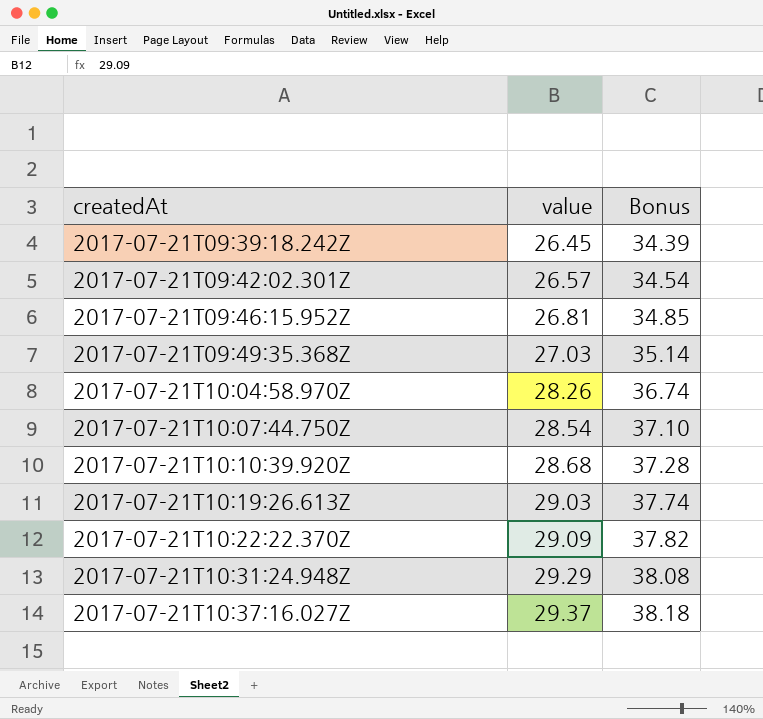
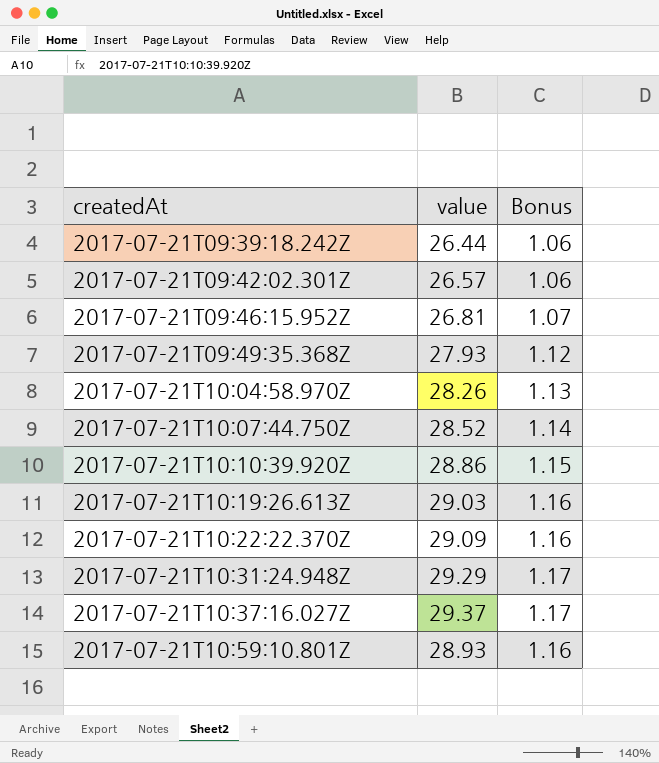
column Bonus | formula: [value] * 1.3 -> [value] * 0.04
2017-07-21T09:39:18.242Z | value: 26.45 -> 26.44
2017-07-21T09:49:35.368Z | value: 27.03 -> 27.93
2017-07-21T10:07:44.750Z | value: 28.54 -> 28.52
2017-07-21T10:10:39.920Z | value: 28.68 -> 28.86
row 2017-07-21T10:59:10.801Z: none -> 28.93 | 1.16

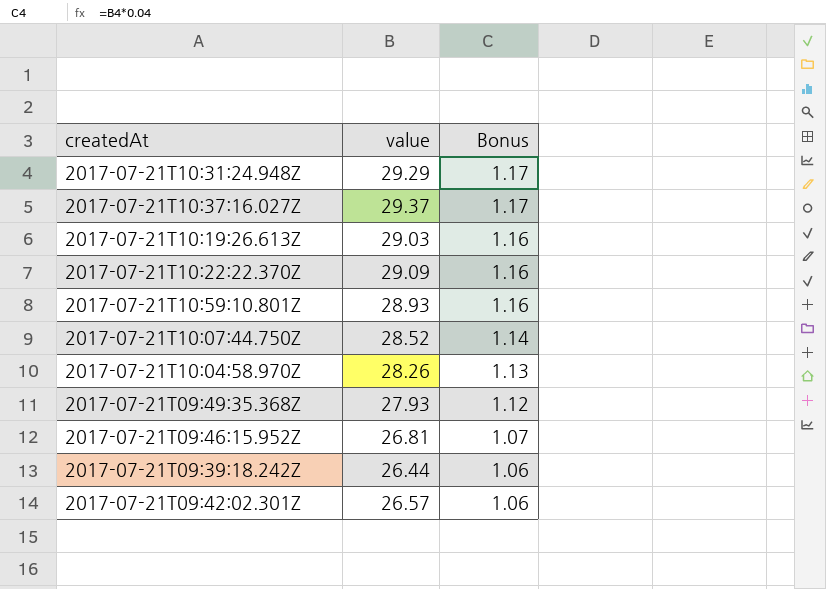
row order: createdAt ascending -> Bonus descending
row 2017-07-21T10:10:39.920Z: 28.86 | 1.15 -> none

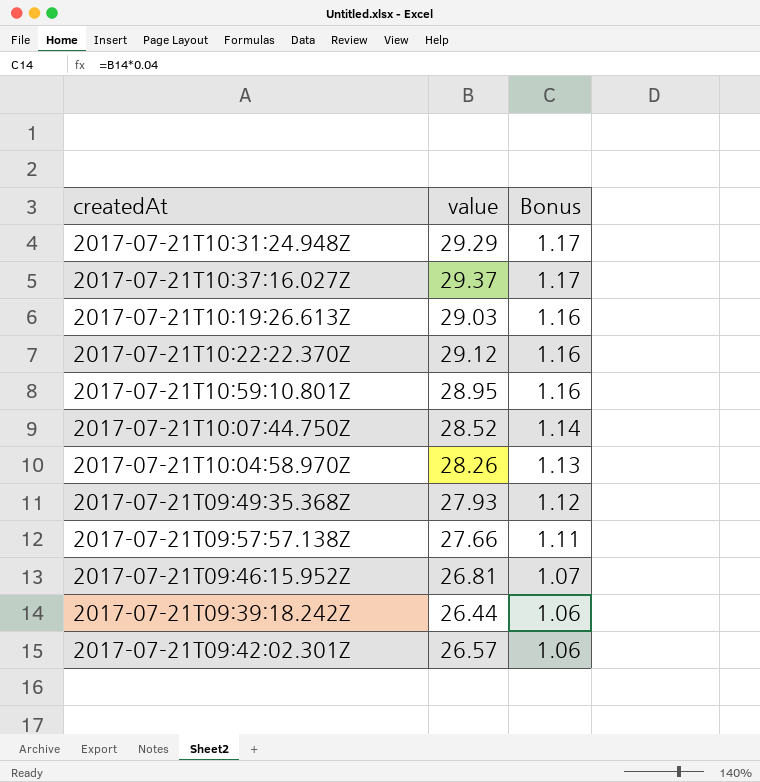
2017-07-21T10:22:22.370Z | value: 29.09 -> 29.12
2017-07-21T10:59:10.801Z | value: 28.93 -> 28.95
row 2017-07-21T09:57:57.138Z: none -> 27.66 | 1.11

